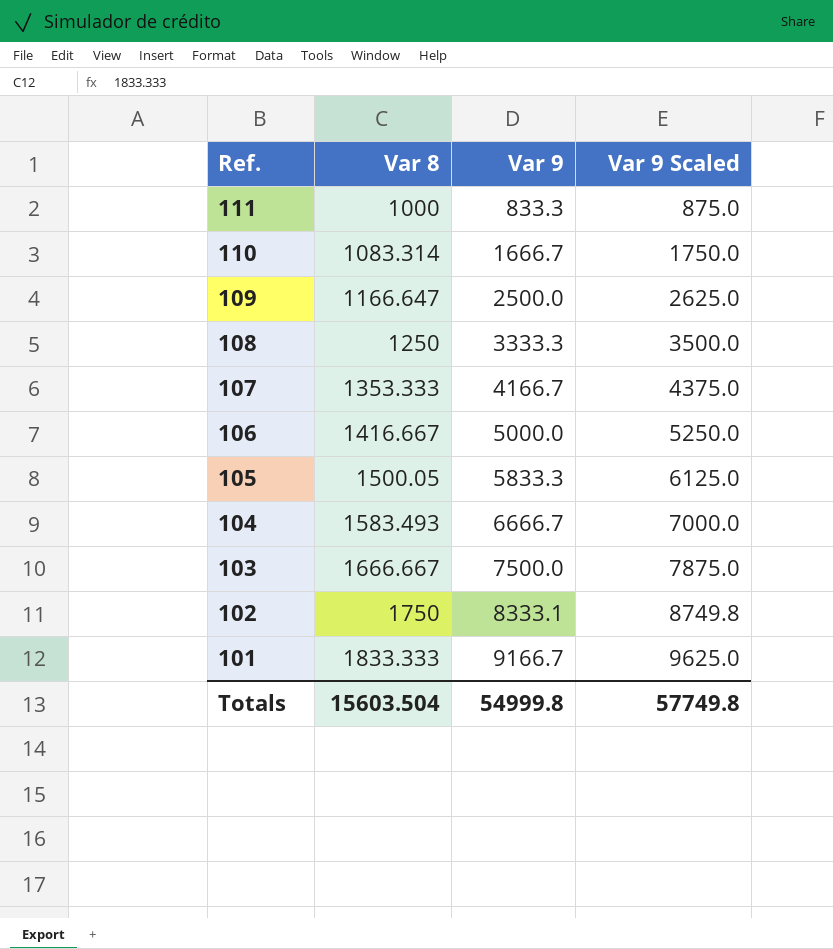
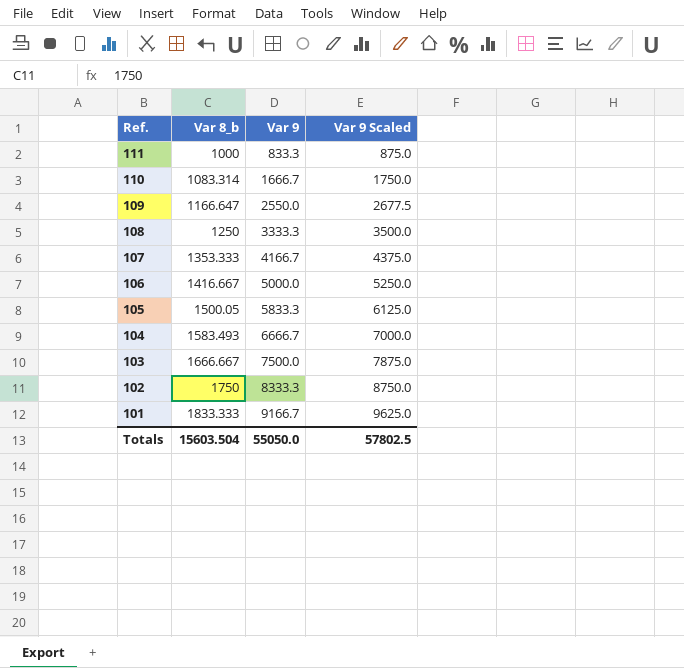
column name: Var 8 -> Var 8_b
109 | Var 9: 2500.0 -> 2550.0
109 | Var 9 Scaled: 2625.0 -> 2677.5
102 | Var 9: 8333.1 -> 8333.3
102 | Var 9 Scaled: 8749.8 -> 8750.0
Totals | Var 9: 54999.8 -> 55050.0
Totals | Var 9 Scaled: 57749.8 -> 57802.5

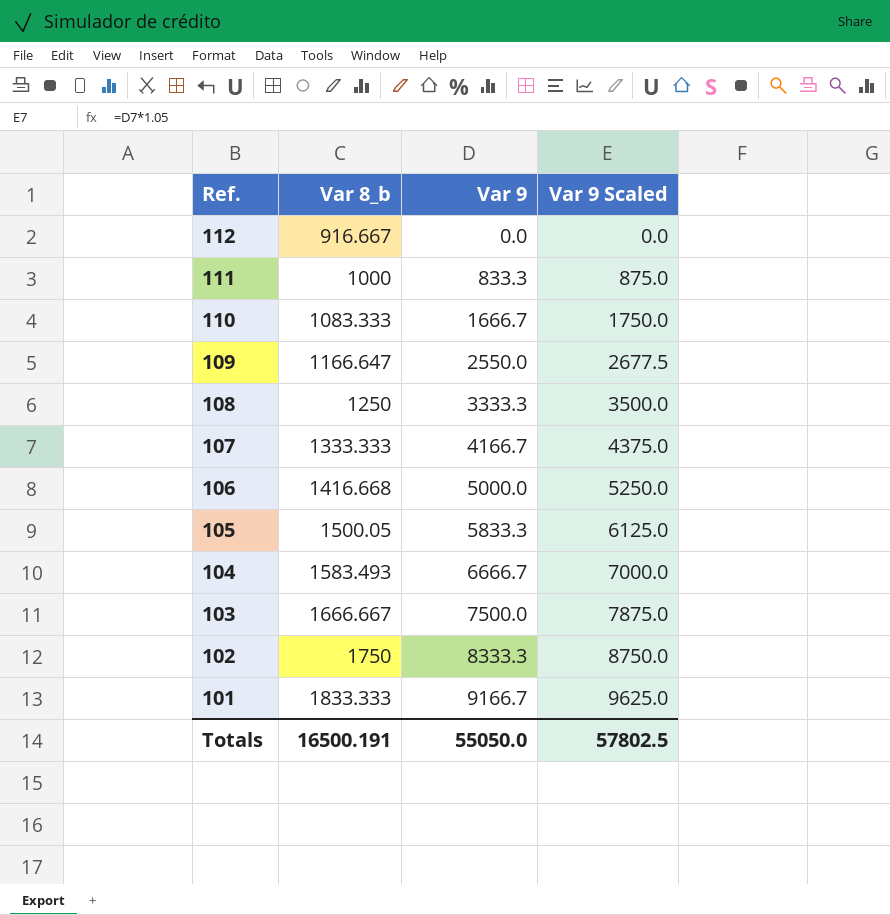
row 112: none -> 916.667 | 0.0 | 0.0
110 | Var 8_b: 1083.314 -> 1083.333
107 | Var 8_b: 1353.333 -> 1333.333
106 | Var 8_b: 1416.667 -> 1416.668
Totals | Var 8_b: 15603.504 -> 16500.191

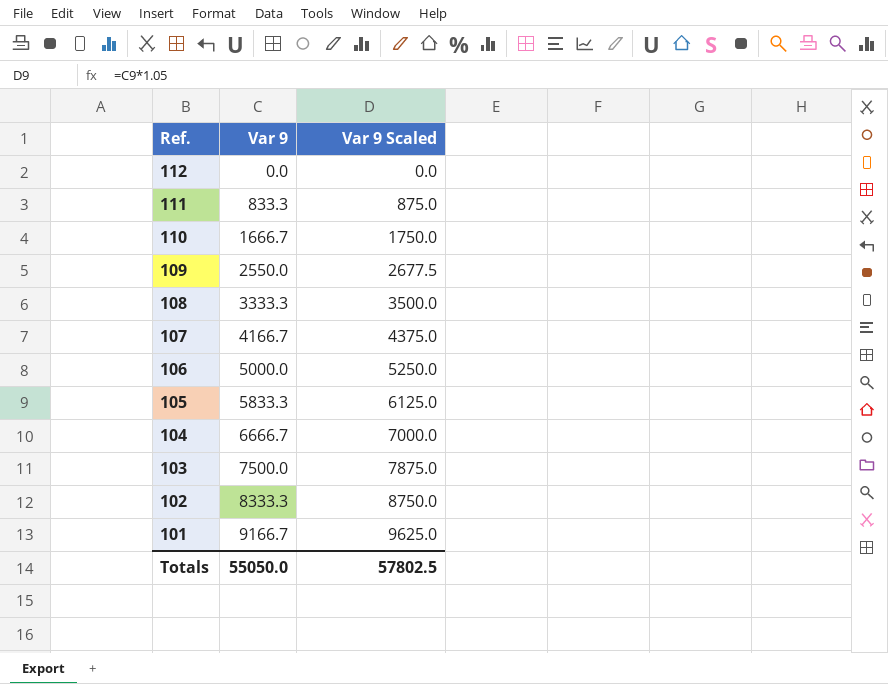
column Var 8_b | position: 2 -> none

